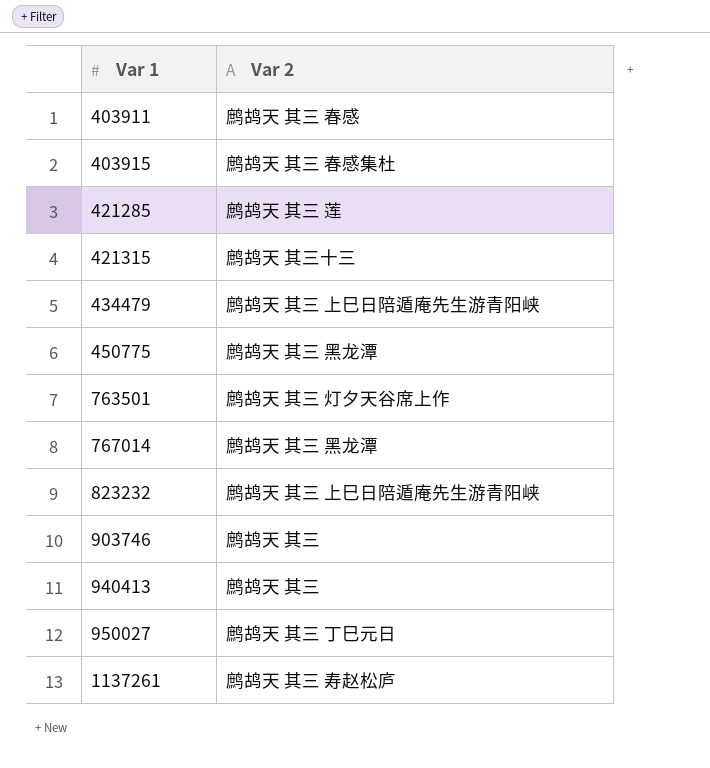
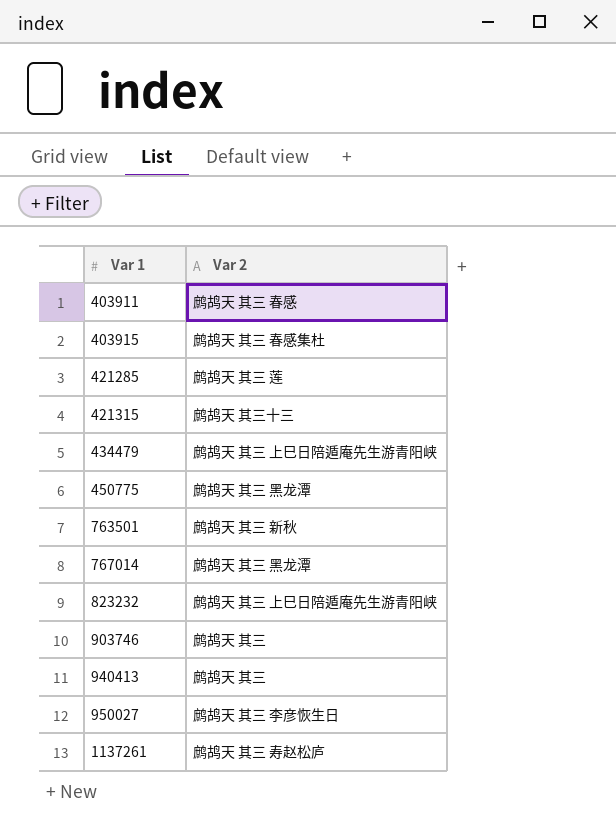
763501 | Var 2: 鹧鸪天 其三 灯夕天谷席上作 -> 鹧鸪天 其三 新秋
950027 | Var 2: 鹧鸪天 其三 丁巳元日 -> 鹧鸪天 其三 李彦恢生日

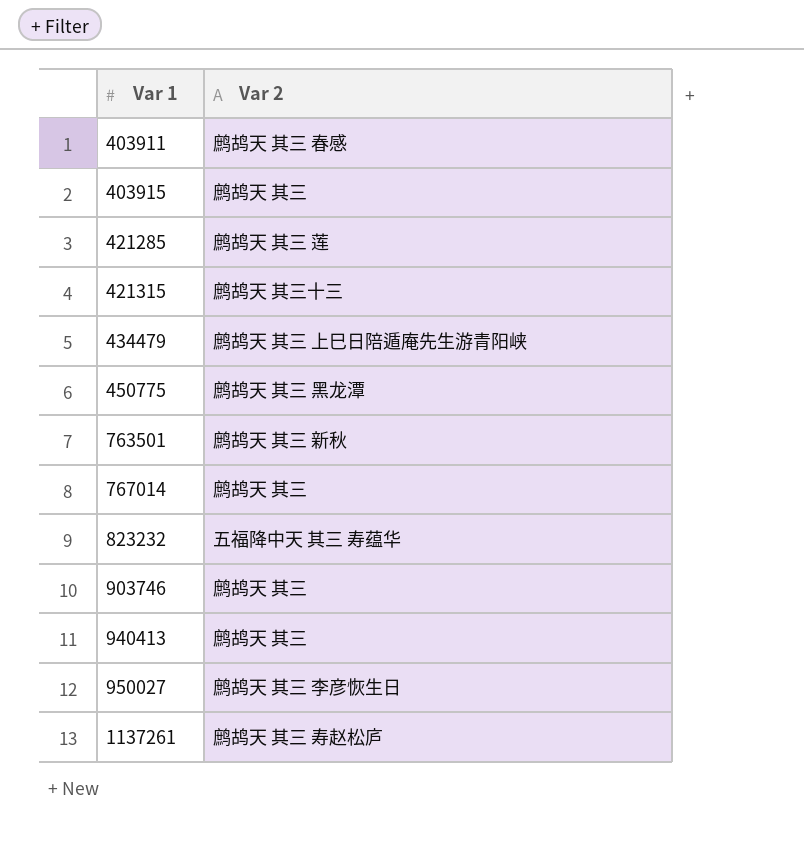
403915 | Var 2: 鹧鸪天 其三 春感集杜 -> 鹧鸪天 其三
767014 | Var 2: 鹧鸪天 其三 黑龙潭 -> 鹧鸪天 其三
823232 | Var 2: 鹧鸪天 其三 上巳日陪遁庵先生游青阳峡 -> 五福降中天 其三 寿蕴华

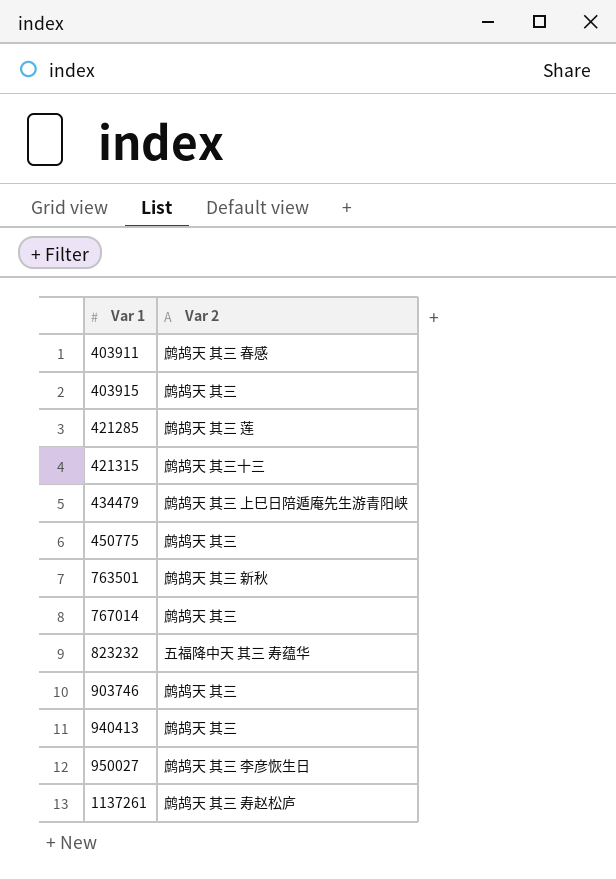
450775 | Var 2: 鹧鸪天 其三 黑龙潭 -> 鹧鸪天 其三

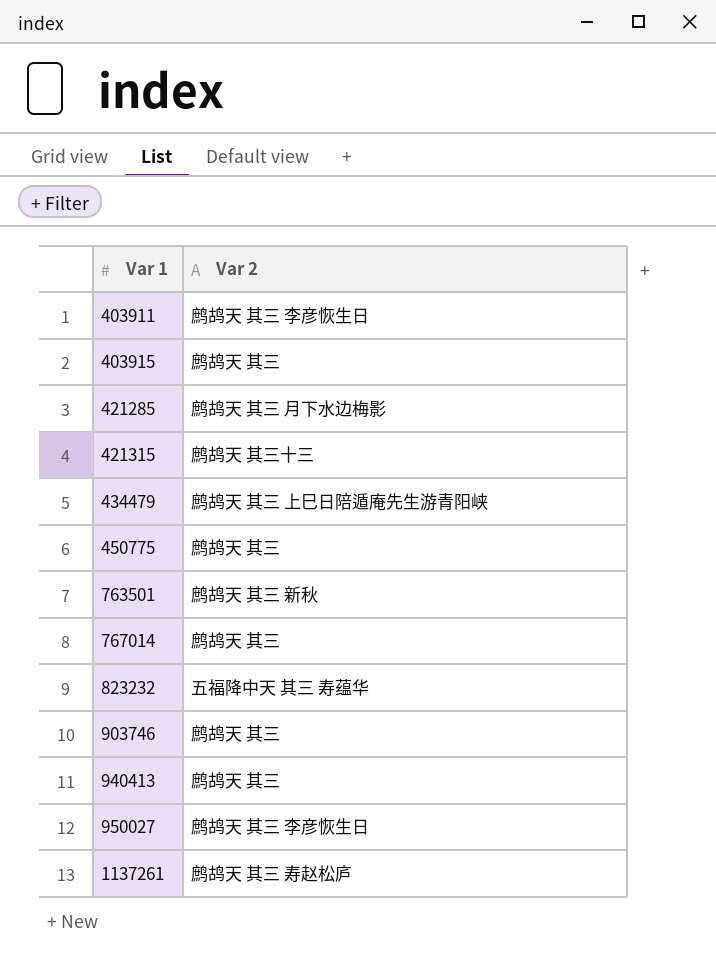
403911 | Var 2: 鹧鸪天 其三 春感 -> 鹧鸪天 其三 李彦恢生日
421285 | Var 2: 鹧鸪天 其三 莲 -> 鹧鸪天 其三 月下水边梅影

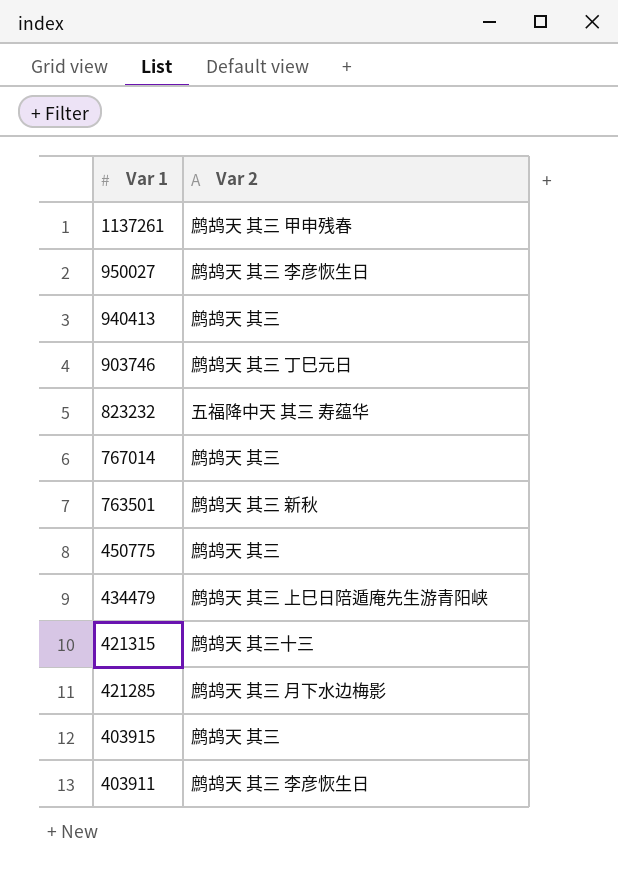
row order: Var 1 ascending -> Var 1 descending
1137261 | Var 2: 鹧鸪天 其三 寿赵松庐 -> 鹧鸪天 其三 甲申残春
903746 | Var 2: 鹧鸪天 其三 -> 鹧鸪天 其三 丁巳元日

